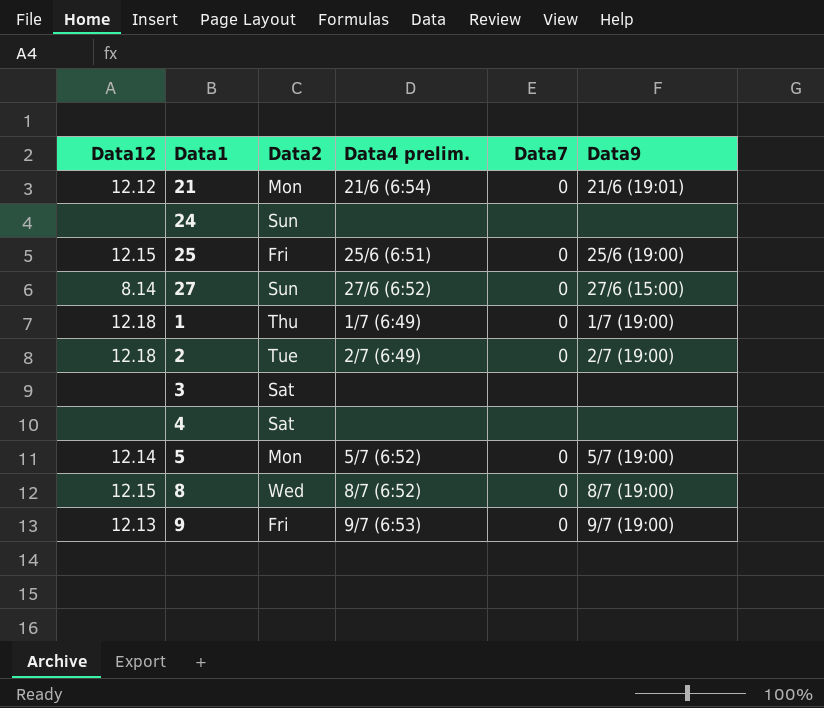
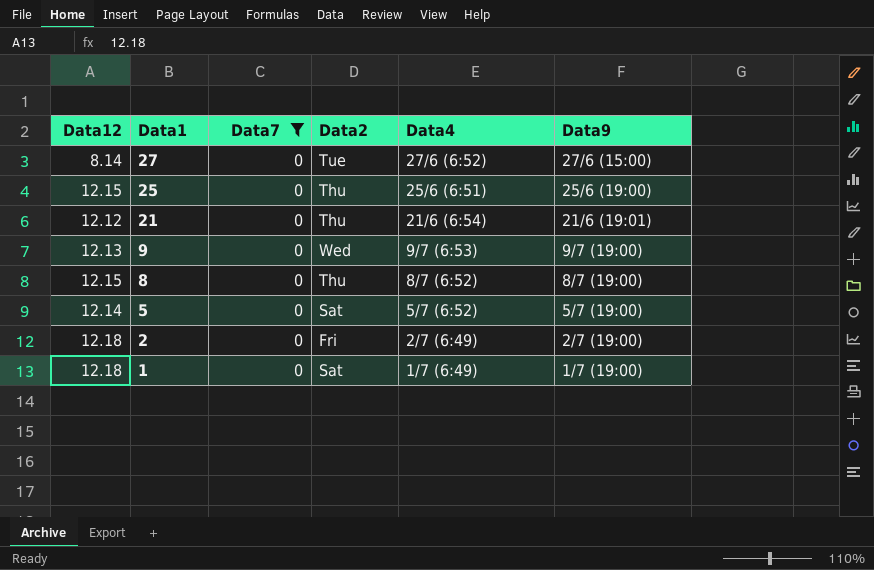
filter: none -> Data7 = 0
row order: none -> Data1 descending
column Data7 | position: 5 -> 3
column name: Data4 prelim. -> Data4
27 | Data2: Sun -> Tue
25 | Data2: Fri -> Thu
21 | Data2: Mon -> Thu
9 | Data2: Fri -> Wed
8 | Data2: Wed -> Thu
5 | Data2: Mon -> Sat
2 | Data2: Tue -> Fri
1 | Data2: Thu -> Sat

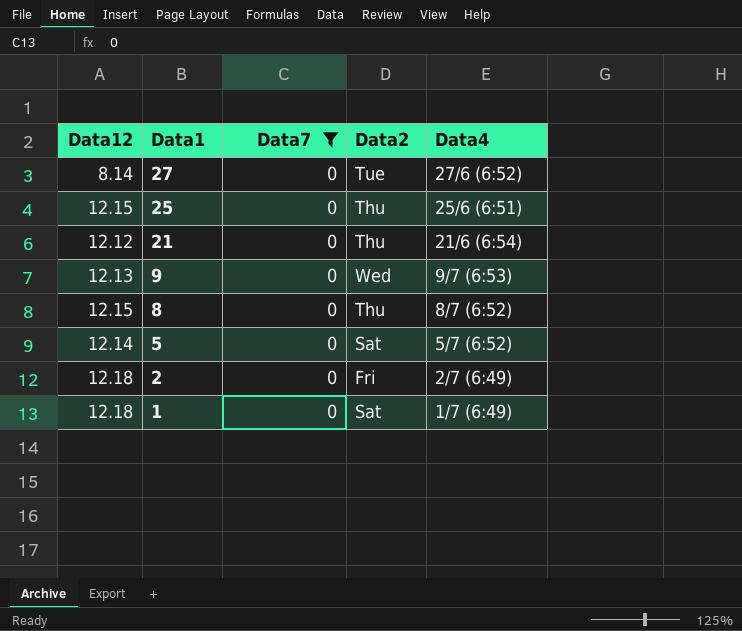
column Data9 | position: 6 -> none

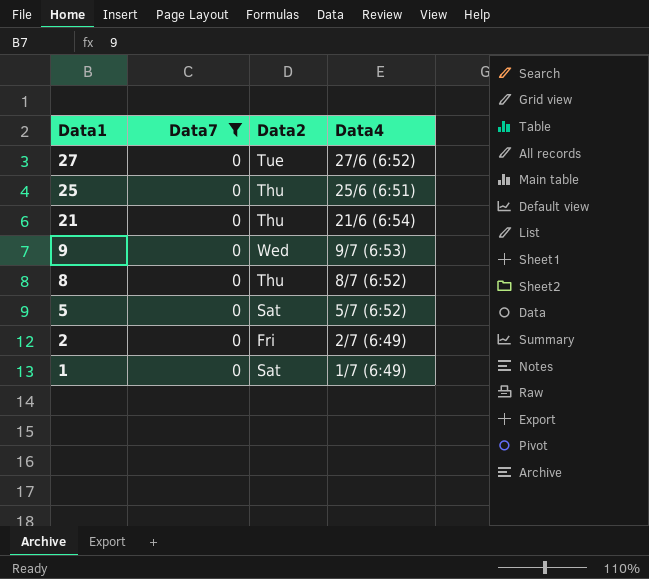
column Data12 | position: 1 -> none

